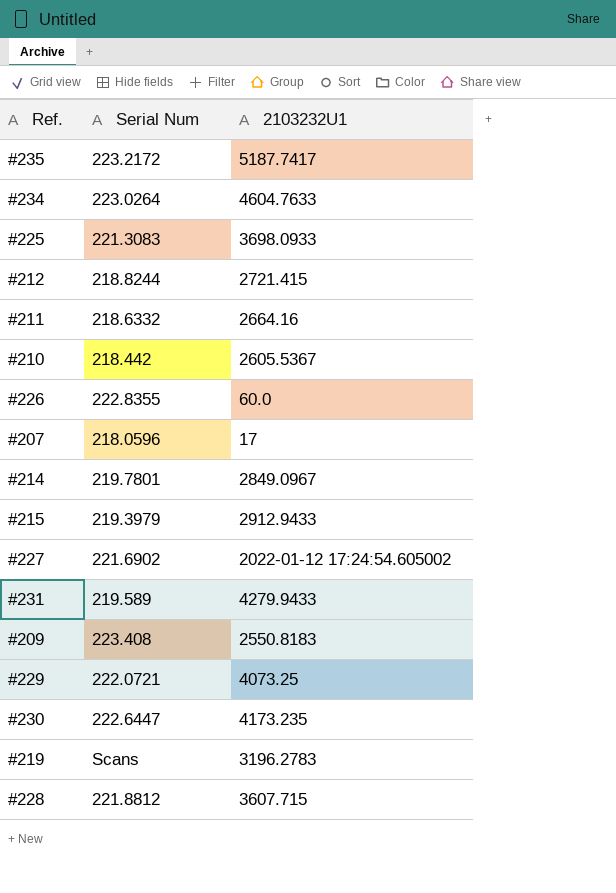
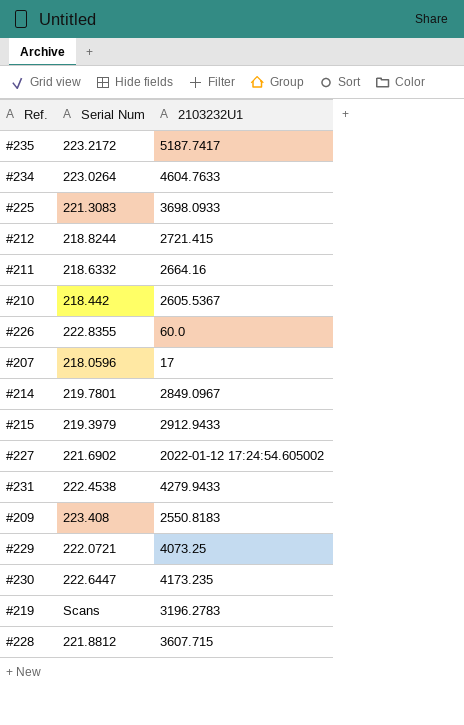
#231 | Serial Num: 219.589 -> 222.4538

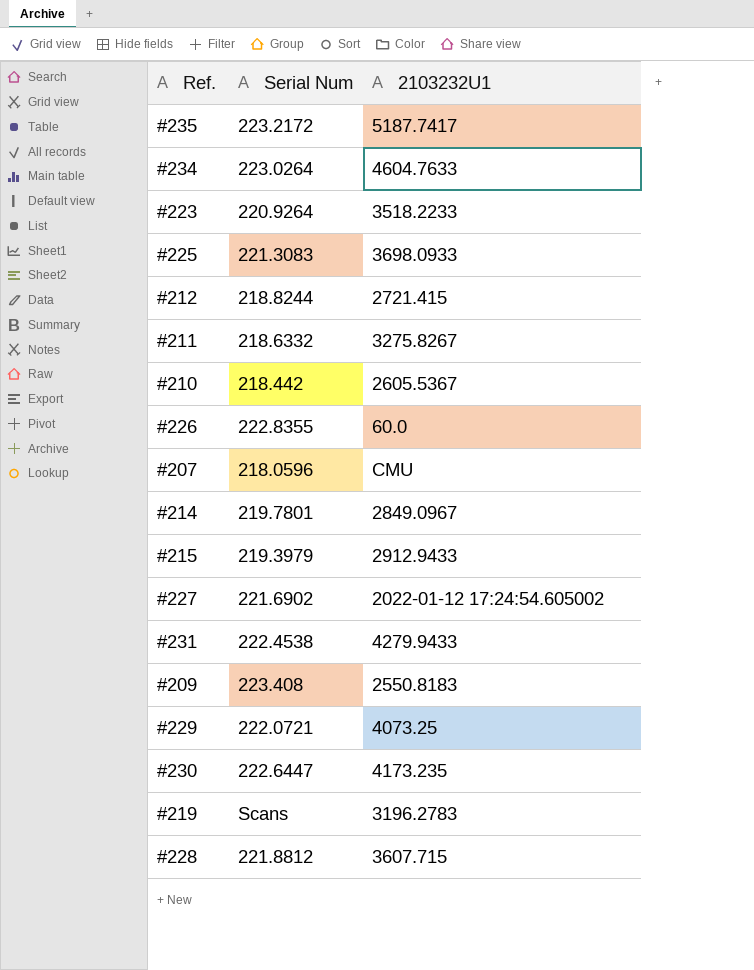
row #223: none -> 220.9264 | 3518.2233
#211 | 2103232U1: 2664.16 -> 3275.8267
#207 | 2103232U1: 17 -> CMU

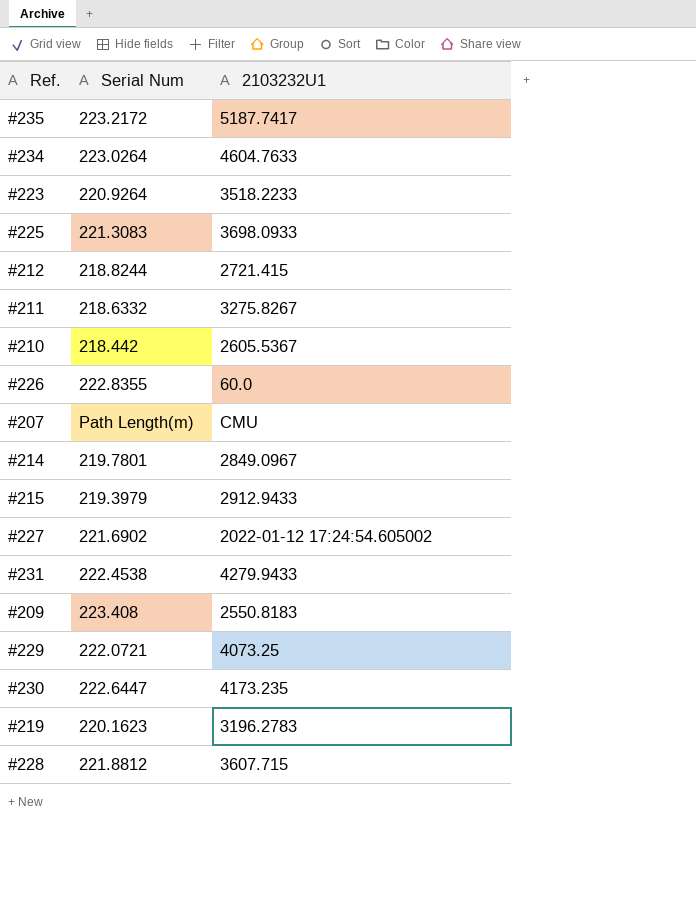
#207 | Serial Num: 218.0596 -> Path Length(m)
#219 | Serial Num: Scans -> 220.1623

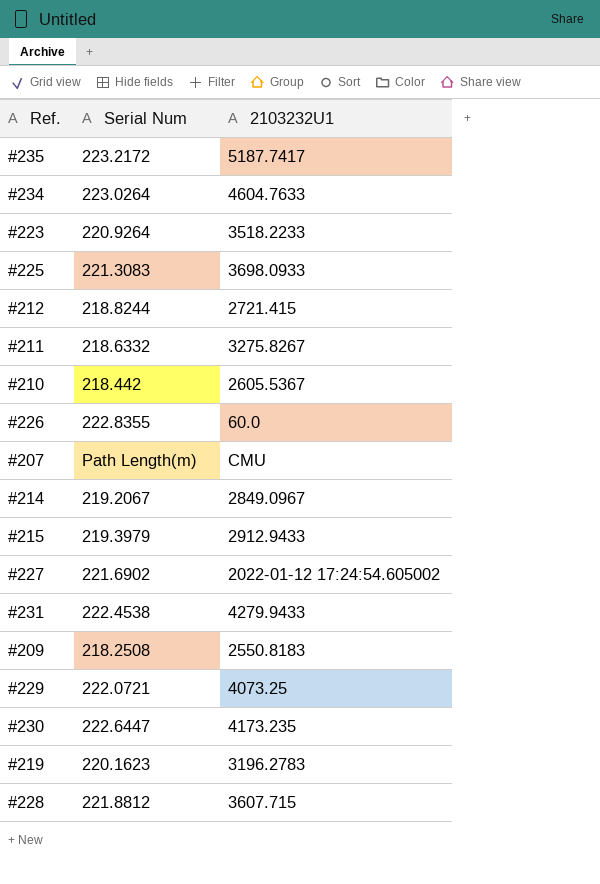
#214 | Serial Num: 219.7801 -> 219.2067
#209 | Serial Num: 223.408 -> 218.2508

